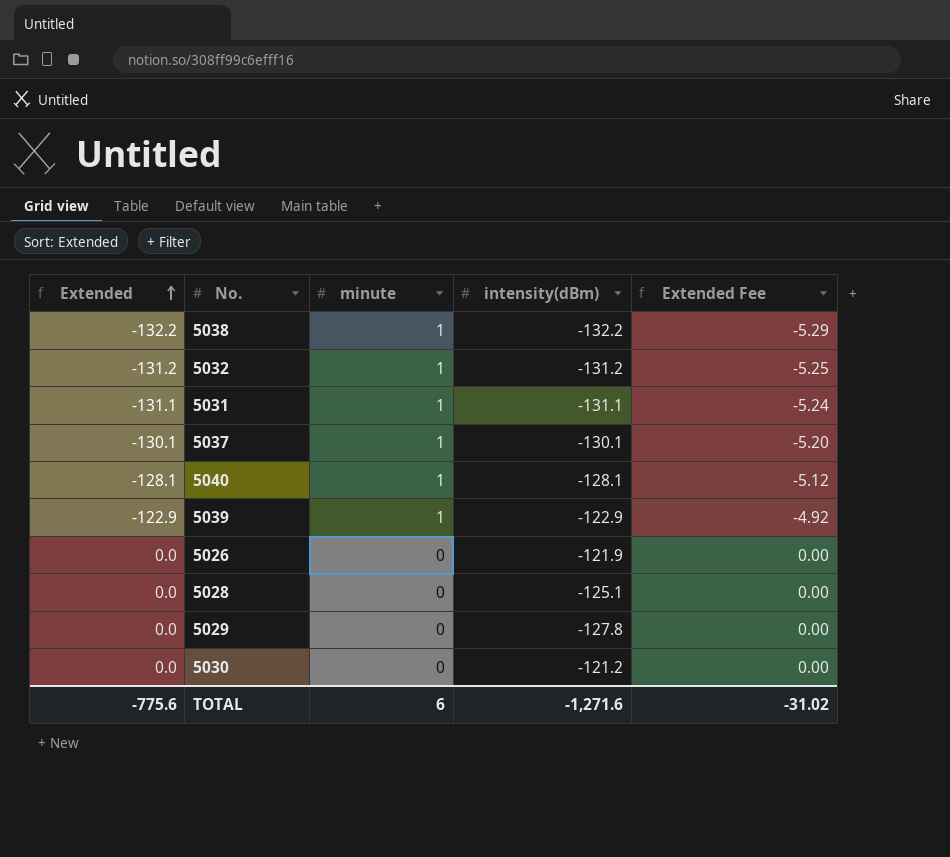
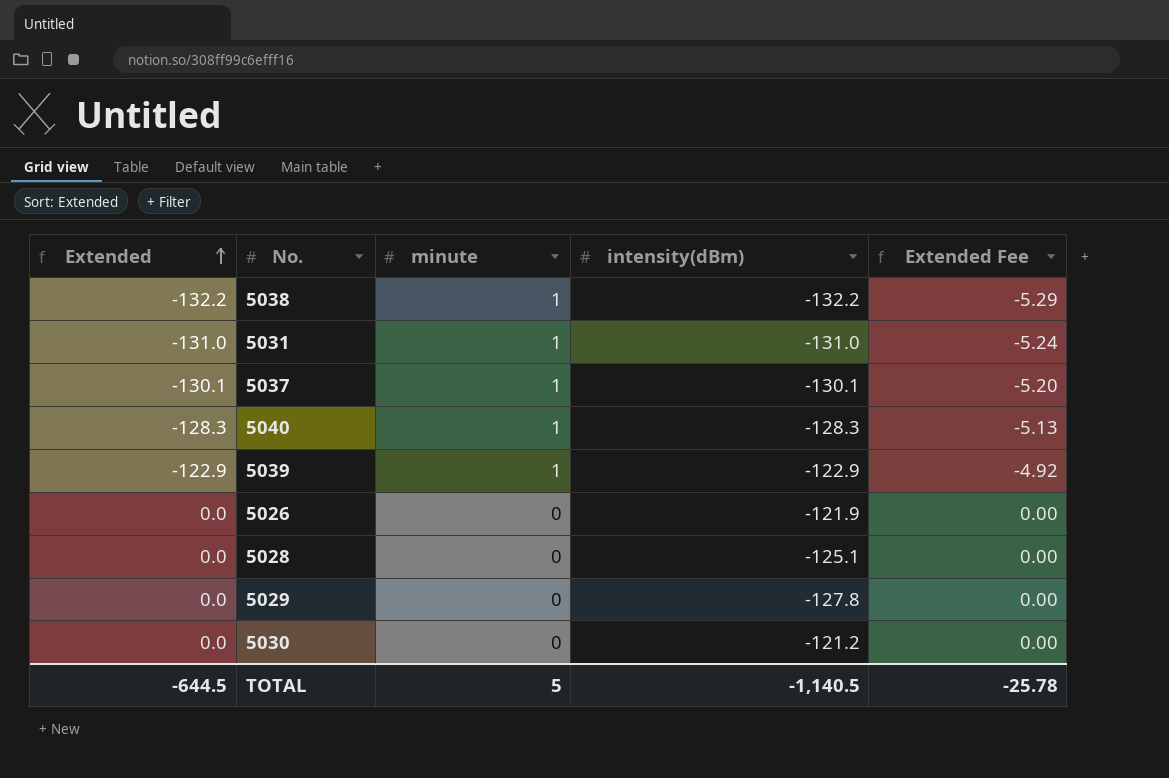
row 5032: -131.2 | 1 | -131.2 | -5.25 -> none
5031 | Extended: -131.1 -> -131.0
5031 | intensity(dBm): -131.1 -> -131.0
5040 | Extended: -128.1 -> -128.3
5040 | intensity(dBm): -128.1 -> -128.3
5040 | Extended Fee: -5.12 -> -5.13
TOTAL | Extended: -775.6 -> -644.5
TOTAL | minute: 6 -> 5
TOTAL | intensity(dBm): -1,271.6 -> -1,140.5
TOTAL | Extended Fee: -31.02 -> -25.78

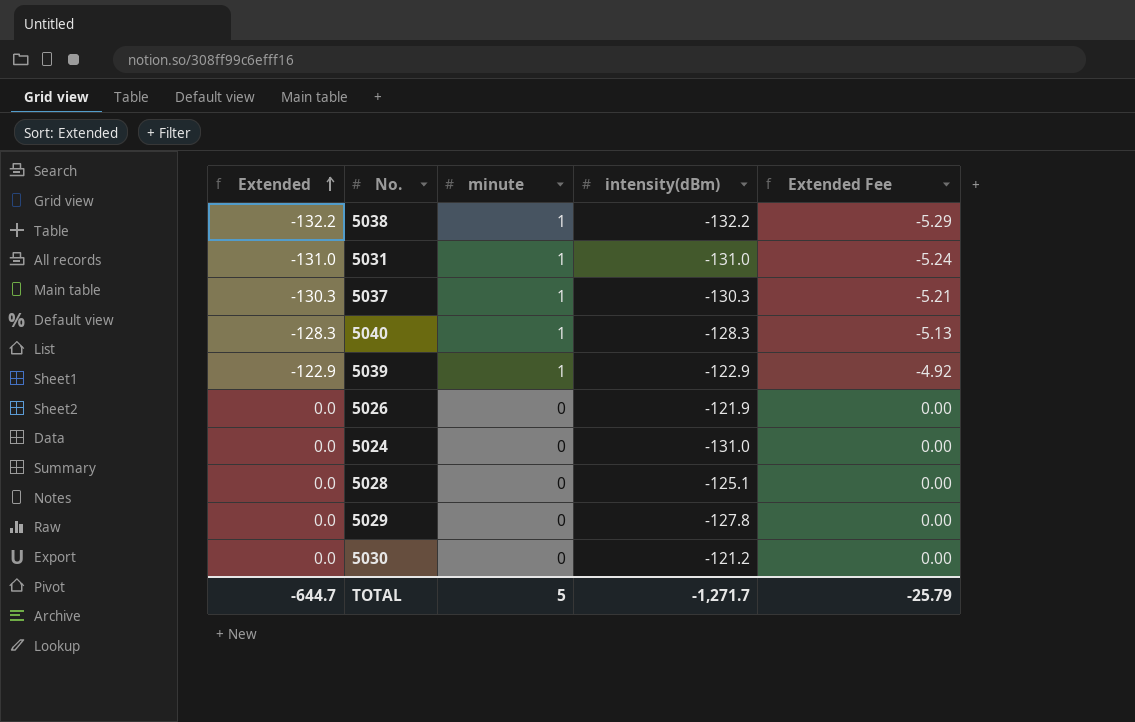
5037 | Extended: -130.1 -> -130.3
5037 | intensity(dBm): -130.1 -> -130.3
5037 | Extended Fee: -5.20 -> -5.21
row 5024: none -> 0.0 | 0 | -131.0 | 0.00
TOTAL | Extended: -644.5 -> -644.7
TOTAL | intensity(dBm): -1,140.5 -> -1,271.7
TOTAL | Extended Fee: -25.78 -> -25.79

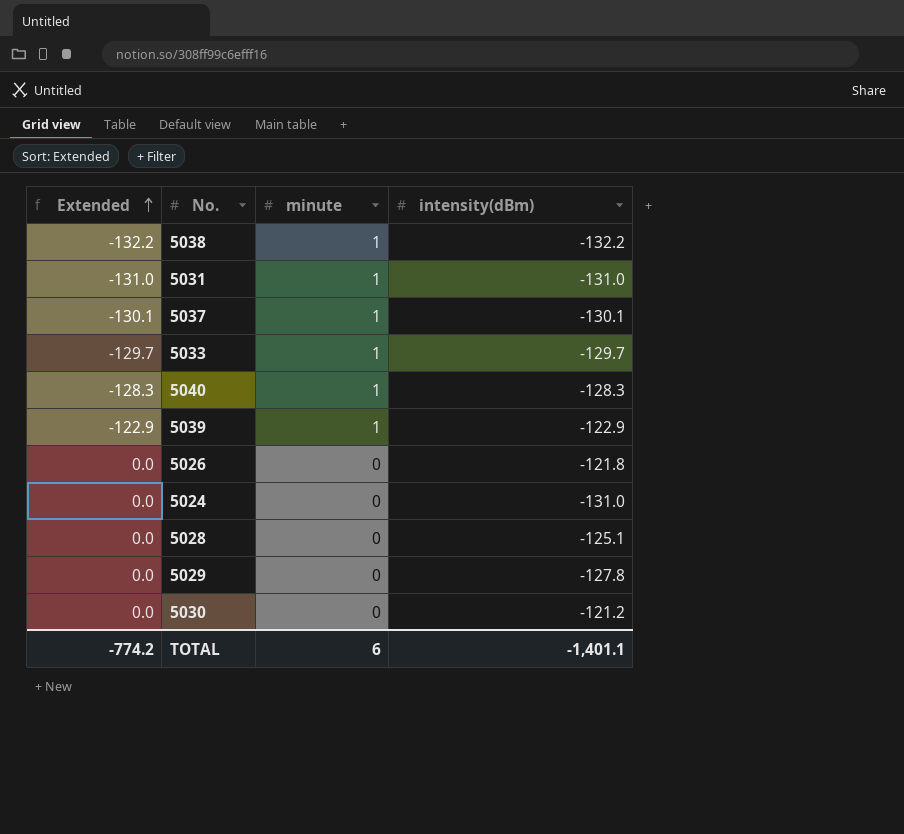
column Extended Fee | formula: [Extended] * 0.04 -> none
5037 | Extended: -130.3 -> -130.1
5037 | intensity(dBm): -130.3 -> -130.1
row 5033: none -> -129.7 | 1 | -129.7
5026 | intensity(dBm): -121.9 -> -121.8
TOTAL | Extended: -644.7 -> -774.2
TOTAL | minute: 5 -> 6
TOTAL | intensity(dBm): -1,271.7 -> -1,401.1

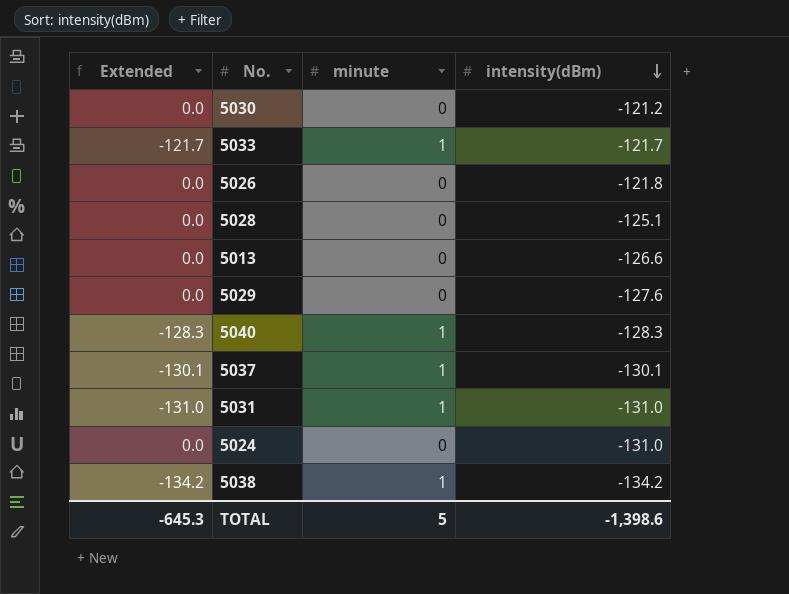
row order: Extended ascending -> intensity(dBm) descending
row 5039: -122.9 | 1 | -122.9 -> none
5033 | Extended: -129.7 -> -121.7
5033 | intensity(dBm): -129.7 -> -121.7
row 5013: none -> 0.0 | 0 | -126.6
5029 | intensity(dBm): -127.8 -> -127.6
5038 | Extended: -132.2 -> -134.2
5038 | intensity(dBm): -132.2 -> -134.2
TOTAL | Extended: -774.2 -> -645.3
TOTAL | minute: 6 -> 5
TOTAL | intensity(dBm): -1,401.1 -> -1,398.6

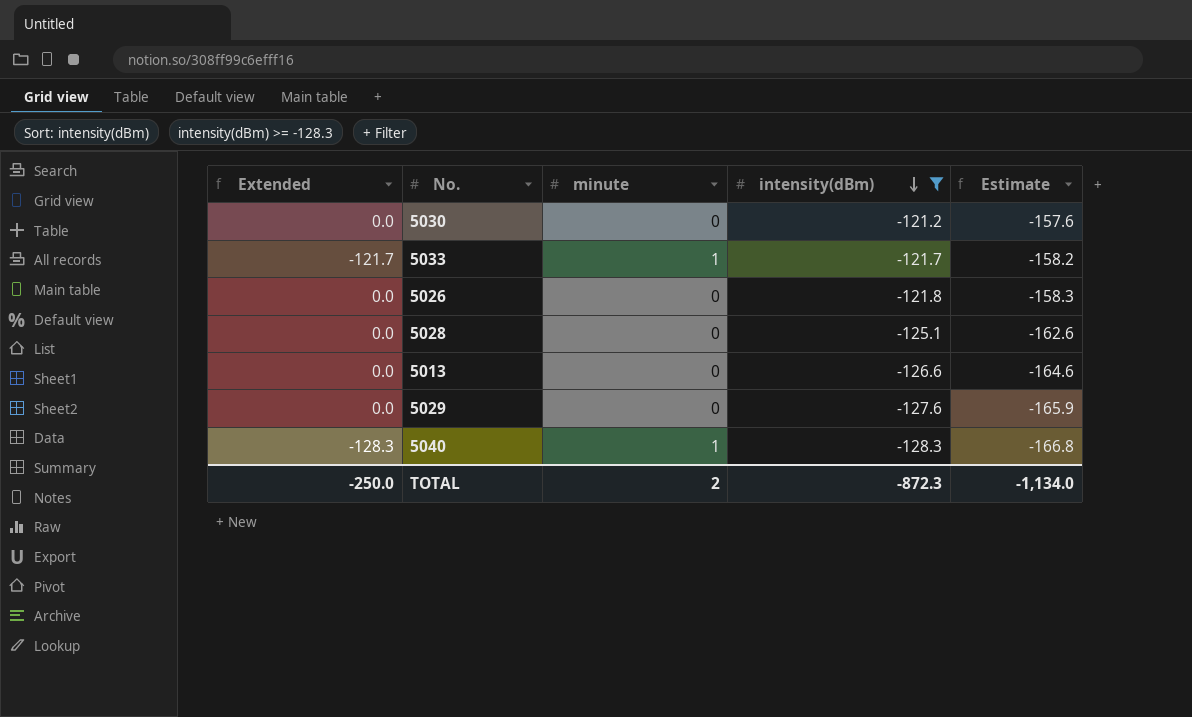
filter: none -> intensity(dBm) >= -128.3
column Estimate | formula: none -> [intensity(dBm)] * 1.3
TOTAL | Extended: -645.3 -> -250.0
TOTAL | minute: 5 -> 2
TOTAL | intensity(dBm): -1,398.6 -> -872.3

